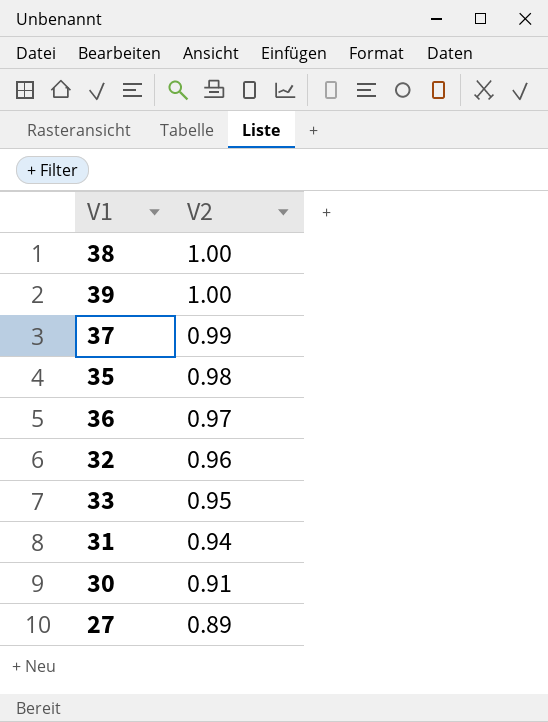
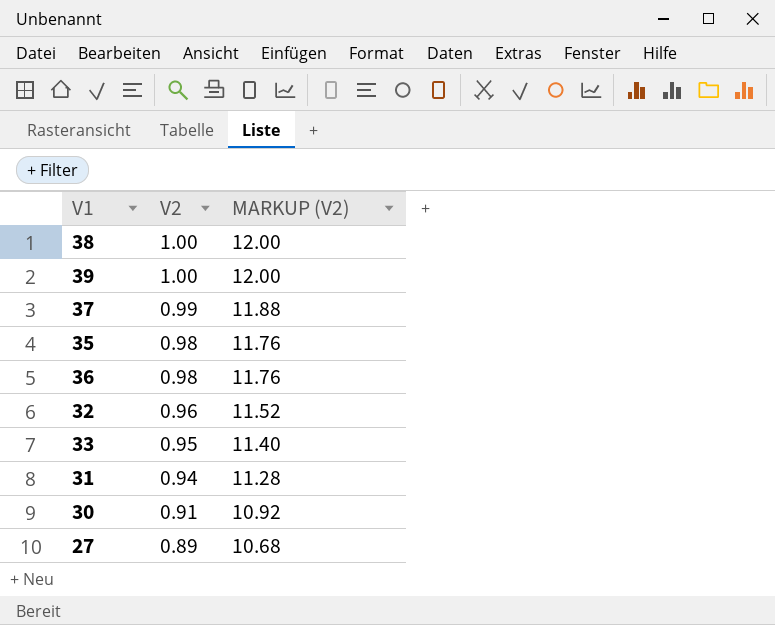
column MARKUP (V2) | formula: none -> [V2] * 12
36 | V2: 0.97 -> 0.98

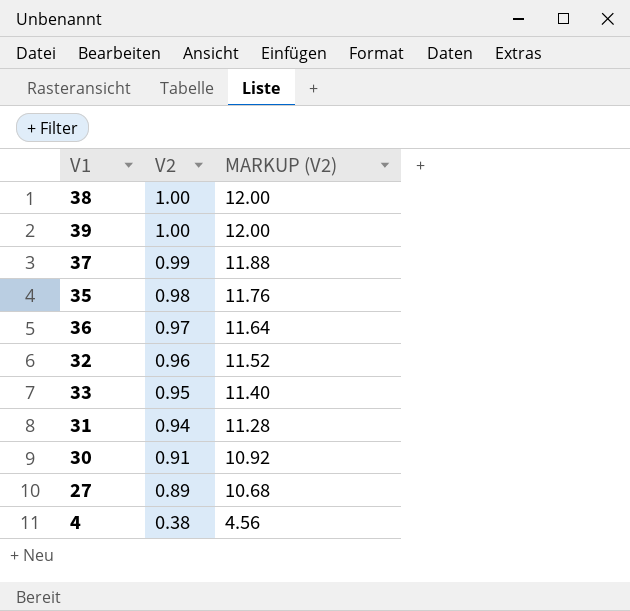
36 | V2: 0.98 -> 0.97
36 | MARKUP (V2): 11.76 -> 11.64
row 4: none -> 0.38 | 4.56

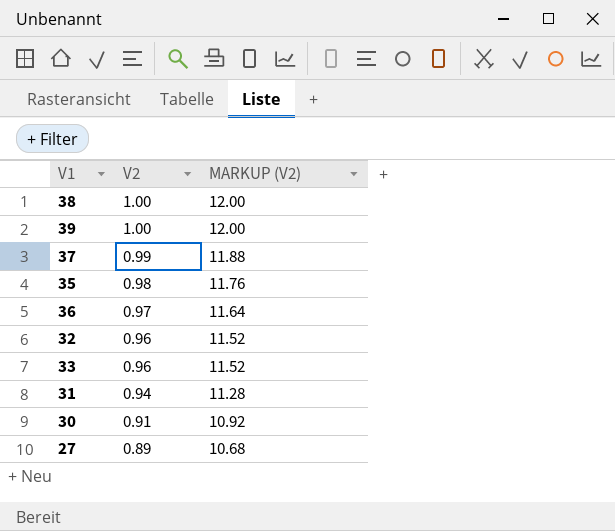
row 4: 0.38 | 4.56 -> none
33 | V2: 0.95 -> 0.96
33 | MARKUP (V2): 11.40 -> 11.52

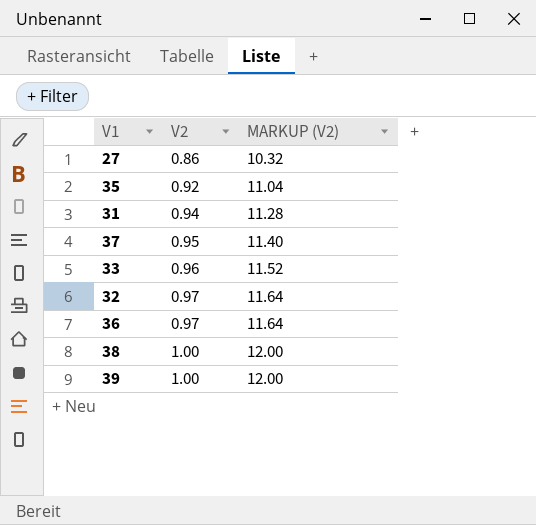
row order: V2 descending -> V2 ascending
row 30: 0.91 | 10.92 -> none
27 | V2: 0.89 -> 0.86
27 | MARKUP (V2): 10.68 -> 10.32
35 | V2: 0.98 -> 0.92
35 | MARKUP (V2): 11.76 -> 11.04
37 | V2: 0.99 -> 0.95
37 | MARKUP (V2): 11.88 -> 11.40
32 | V2: 0.96 -> 0.97
32 | MARKUP (V2): 11.52 -> 11.64

